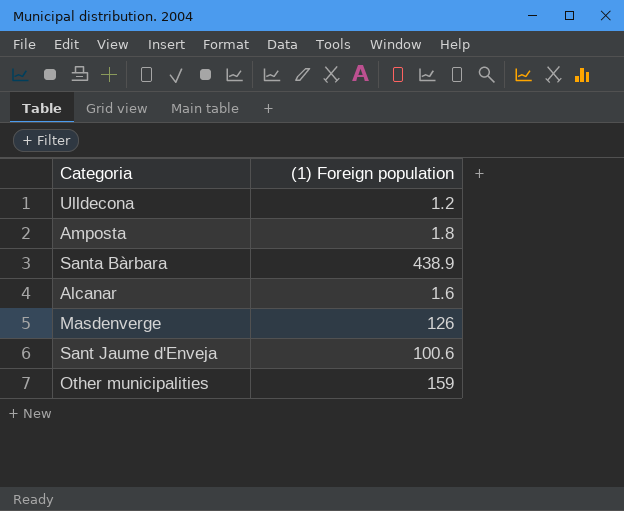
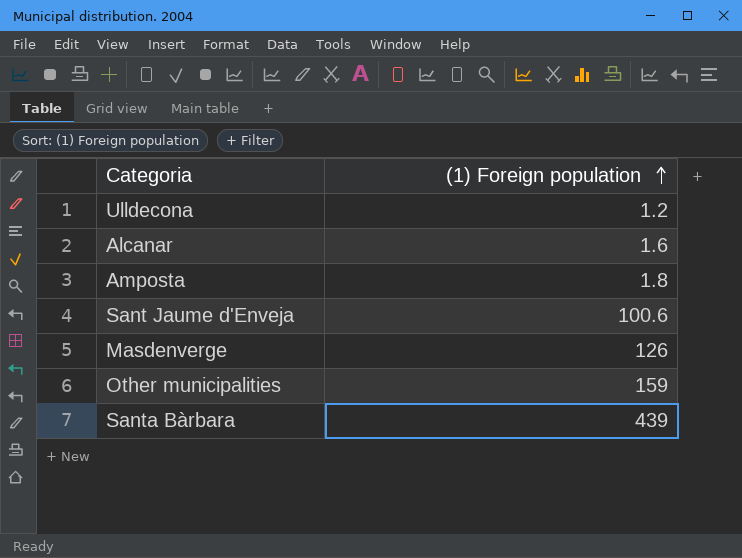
row order: none -> (1) Foreign population ascending
Santa Bàrbara | (1) Foreign population: 438.9 -> 439

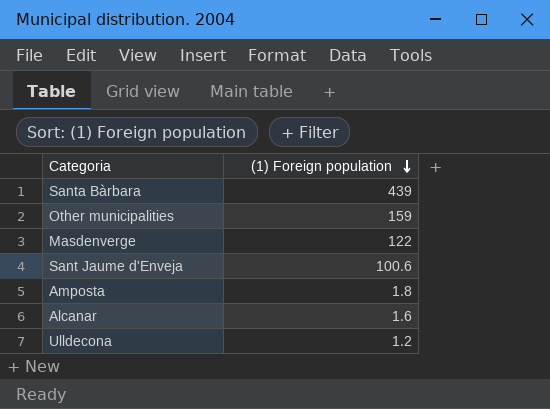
row order: (1) Foreign population ascending -> (1) Foreign population descending
Masdenverge | (1) Foreign population: 126 -> 122

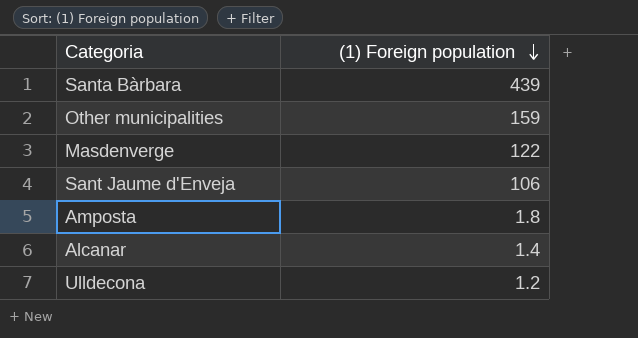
Sant Jaume d'Enveja | (1) Foreign population: 100.6 -> 106
Alcanar | (1) Foreign population: 1.6 -> 1.4

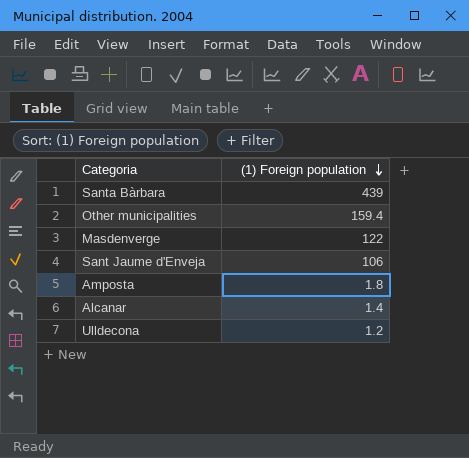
Other municipalities | (1) Foreign population: 159 -> 159.4

